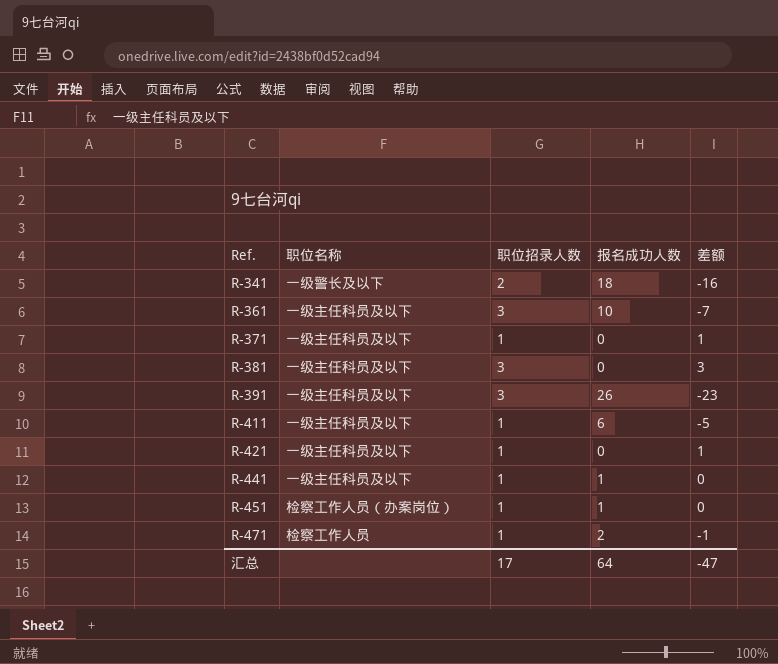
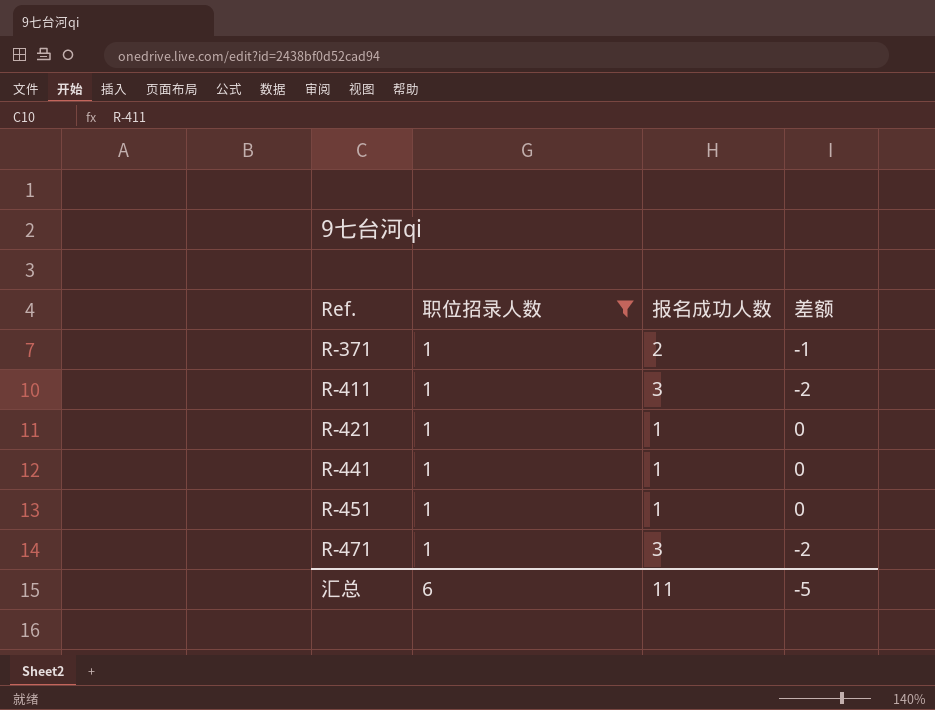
filter: none -> 职位招录人数 = 1
column 职位名称 | position: 2 -> none
R-371 | 报名成功人数: 0 -> 2
R-371 | 差额: 1 -> -1
R-411 | 报名成功人数: 6 -> 3
R-411 | 差额: -5 -> -2
R-421 | 报名成功人数: 0 -> 1
R-421 | 差额: 1 -> 0
R-471 | 报名成功人数: 2 -> 3
R-471 | 差额: -1 -> -2
汇总 | 职位招录人数: 17 -> 6
汇总 | 报名成功人数: 64 -> 11
汇总 | 差额: -47 -> -5

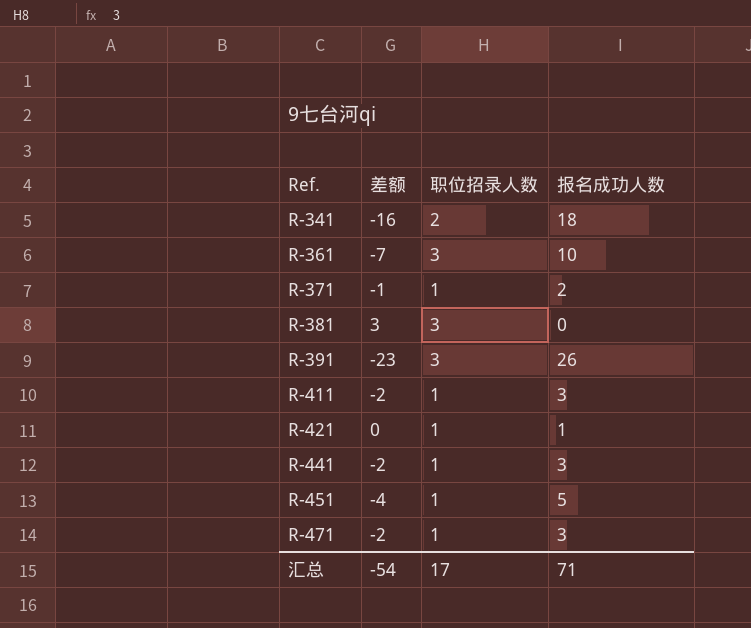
filter: 职位招录人数 = 1 -> none
column 差额 | position: 4 -> 2
R-441 | 差额: 0 -> -2
R-441 | 报名成功人数: 1 -> 3
R-451 | 差额: 0 -> -4
R-451 | 报名成功人数: 1 -> 5
汇总 | 差额: -5 -> -54
汇总 | 职位招录人数: 6 -> 17
汇总 | 报名成功人数: 11 -> 71

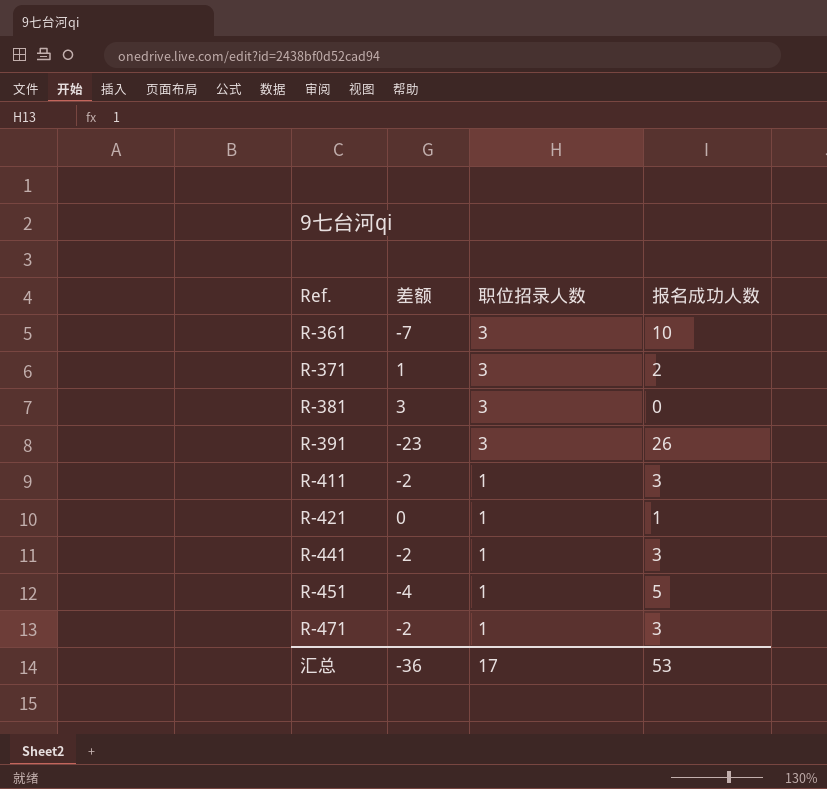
row R-341: -16 | 2 | 18 -> none
R-371 | 差额: -1 -> 1
R-371 | 职位招录人数: 1 -> 3
汇总 | 差额: -54 -> -36
汇总 | 报名成功人数: 71 -> 53

